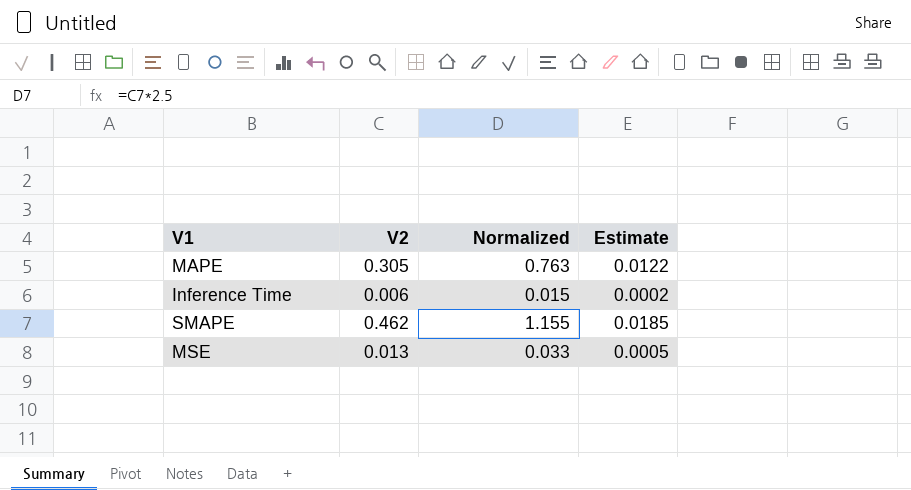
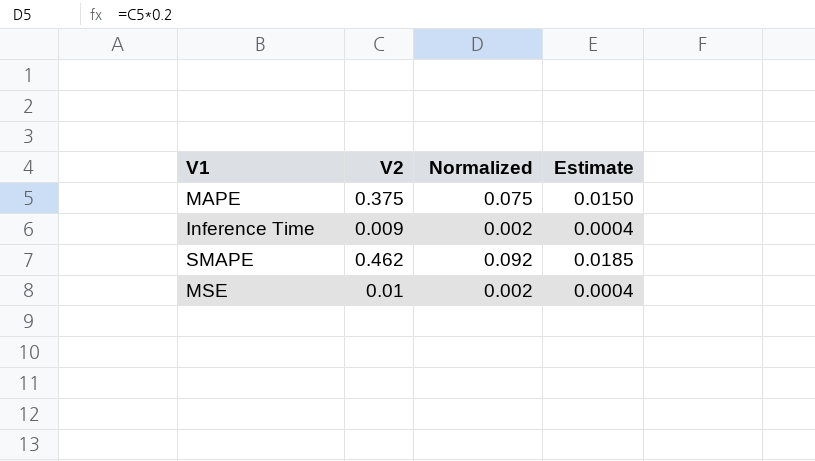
column Normalized | formula: [V2] * 2.5 -> [V2] * 0.2
MAPE | V2: 0.305 -> 0.375
MAPE | Estimate: 0.0122 -> 0.0150
Inference Time | V2: 0.006 -> 0.009
Inference Time | Estimate: 0.0002 -> 0.0004
MSE | V2: 0.013 -> 0.01
MSE | Estimate: 0.0005 -> 0.0004

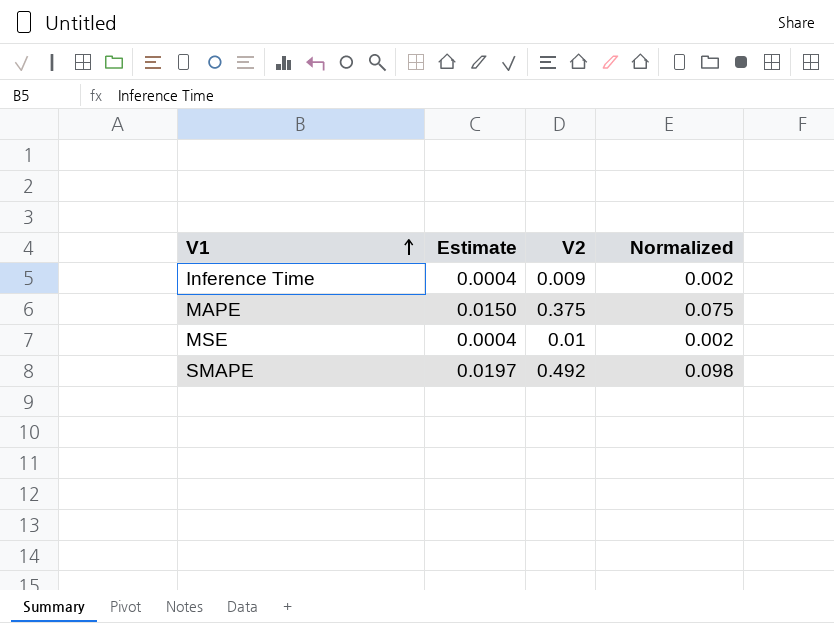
row order: none -> V1 ascending
column Estimate | position: 4 -> 2
SMAPE | Estimate: 0.0185 -> 0.0197
SMAPE | V2: 0.462 -> 0.492
SMAPE | Normalized: 0.092 -> 0.098

